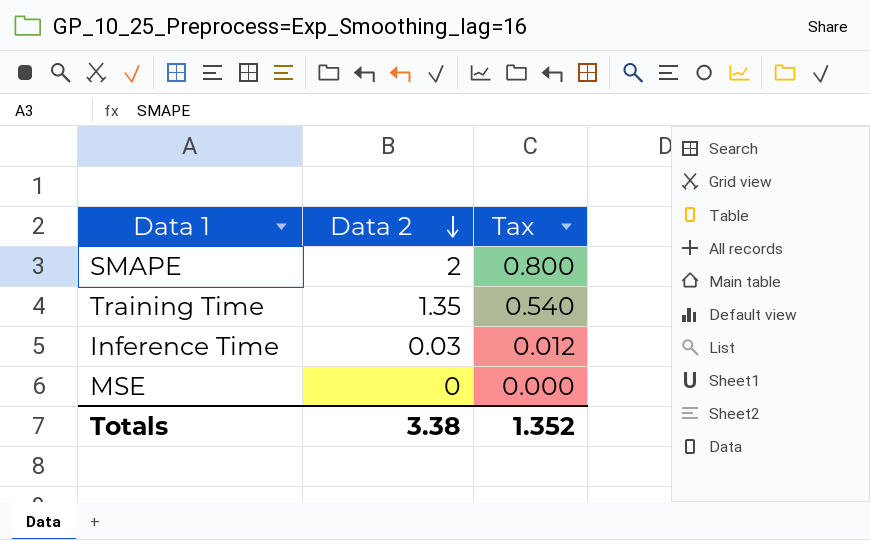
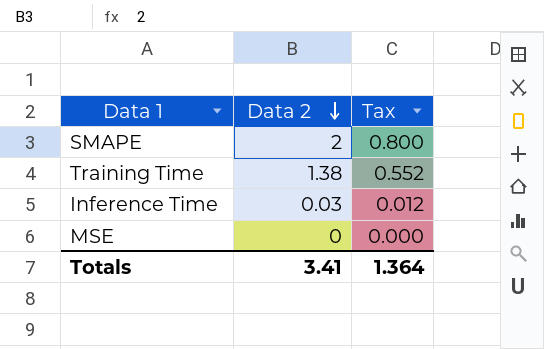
Training Time | Data 2: 1.35 -> 1.38
Training Time | Tax: 0.540 -> 0.552
Totals | Data 2: 3.38 -> 3.41
Totals | Tax: 1.352 -> 1.364

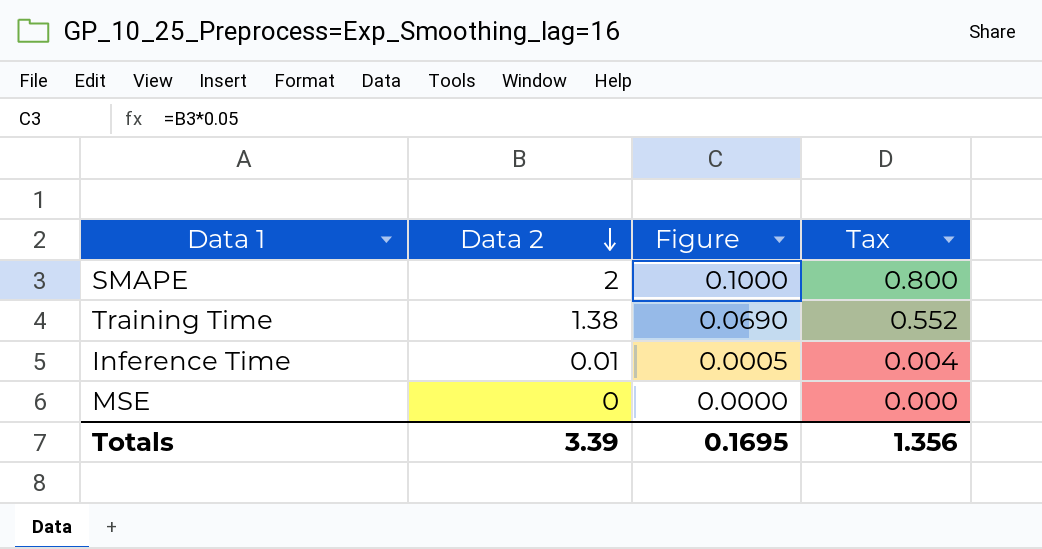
column Figure | formula: none -> [Data 2] * 0.05
Inference Time | Data 2: 0.03 -> 0.01
Inference Time | Tax: 0.012 -> 0.004
Totals | Data 2: 3.41 -> 3.39
Totals | Tax: 1.364 -> 1.356

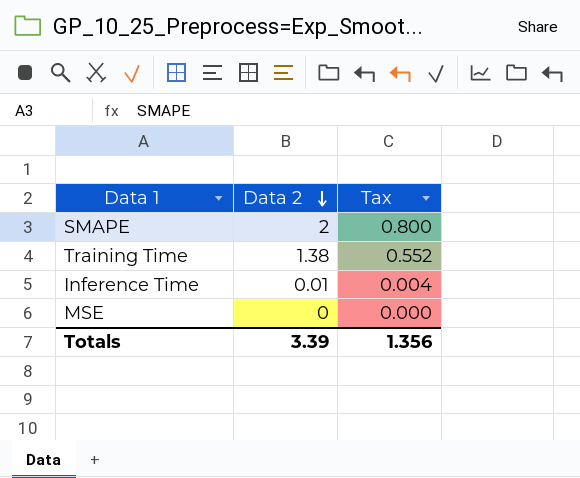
column Figure | formula: [Data 2] * 0.05 -> none

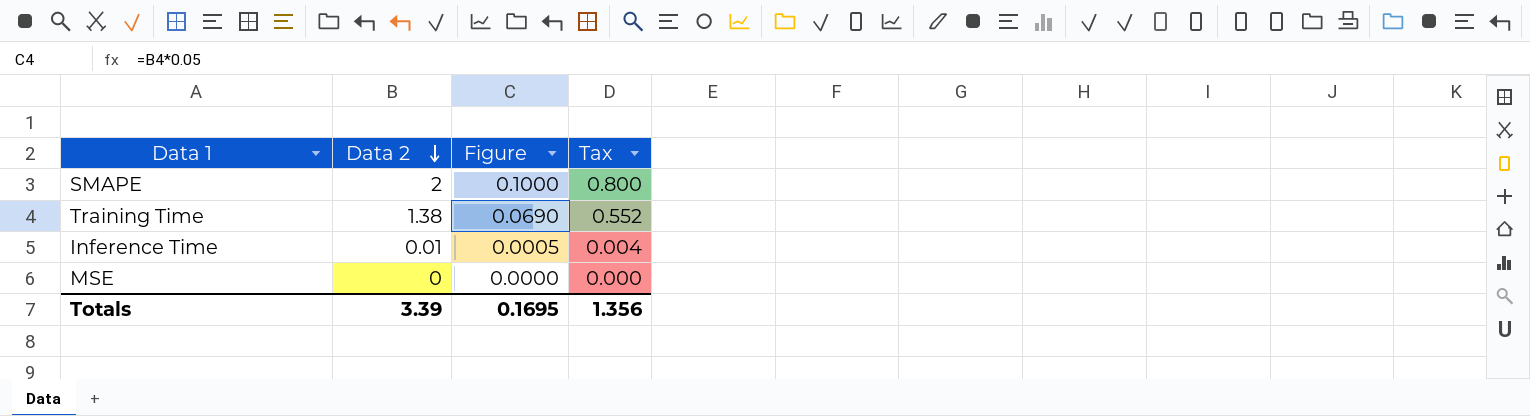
column Figure | formula: none -> [Data 2] * 0.05

